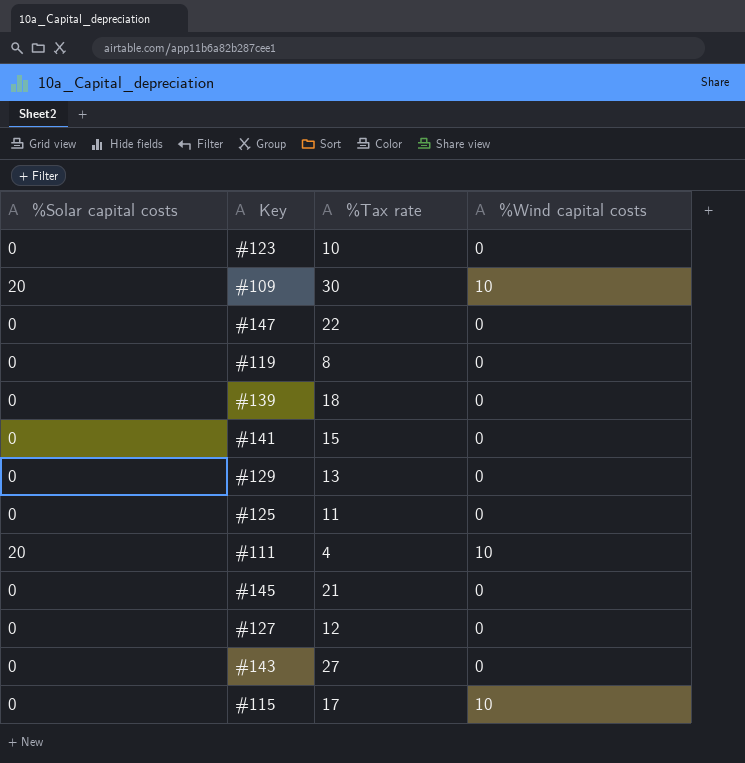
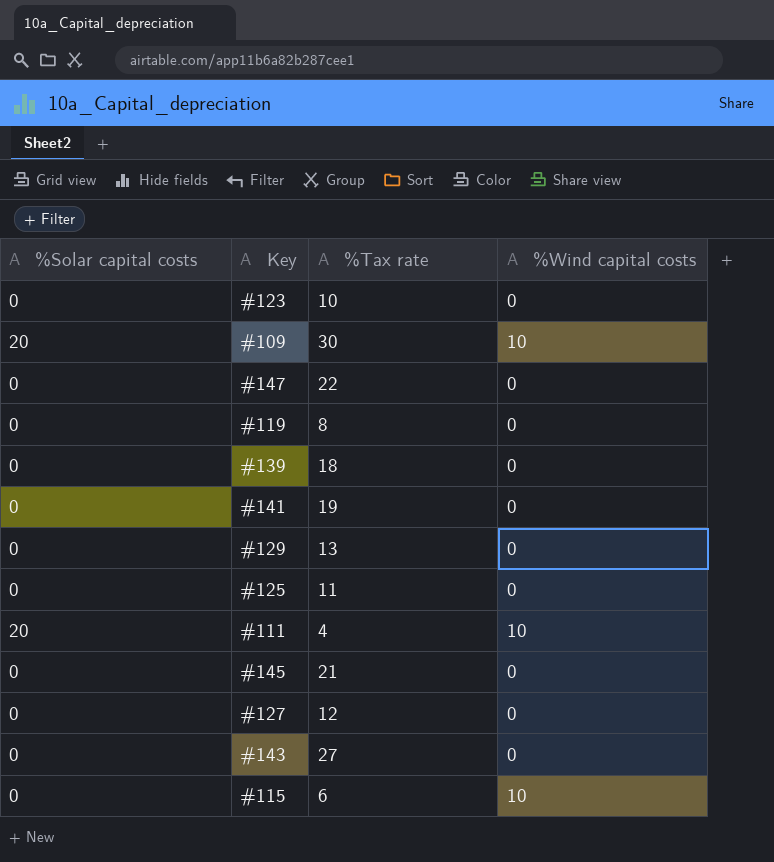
#141 | %Tax rate: 15 -> 19
#115 | %Tax rate: 17 -> 6

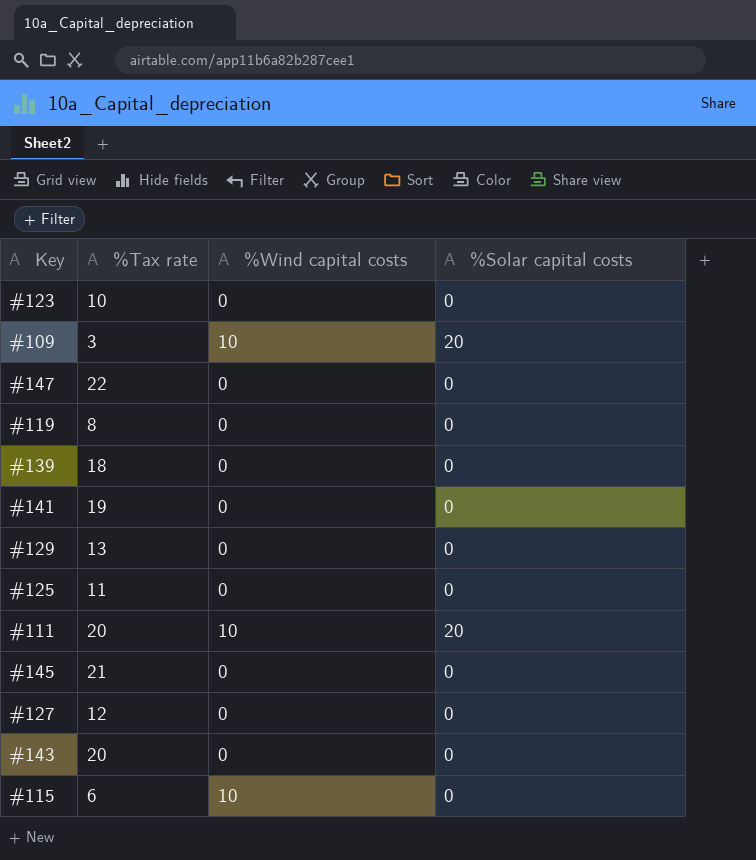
column %Solar capital costs | position: 1 -> 4
#109 | %Tax rate: 30 -> 3
#111 | %Tax rate: 4 -> 20
#143 | %Tax rate: 27 -> 20

